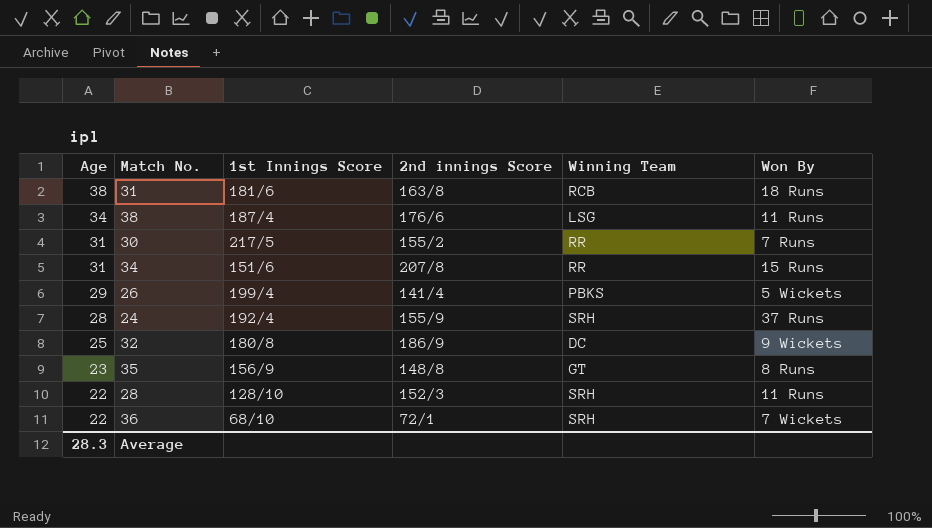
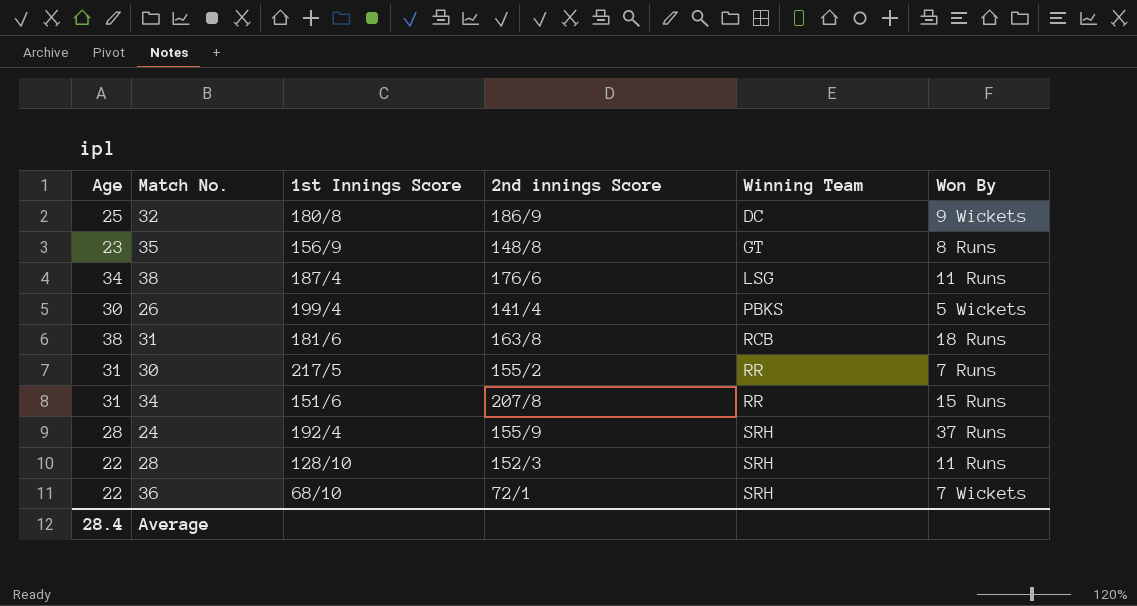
row order: Age descending -> Winning Team ascending
26 | Age: 29 -> 30
Average | Age: 28.3 -> 28.4

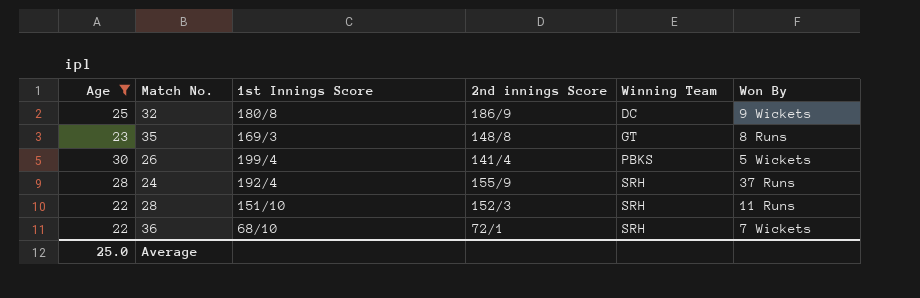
filter: none -> Age <= 30
35 | 1st Innings Score: 156/9 -> 169/3
28 | 1st Innings Score: 128/10 -> 151/10
Average | Age: 28.4 -> 25.0

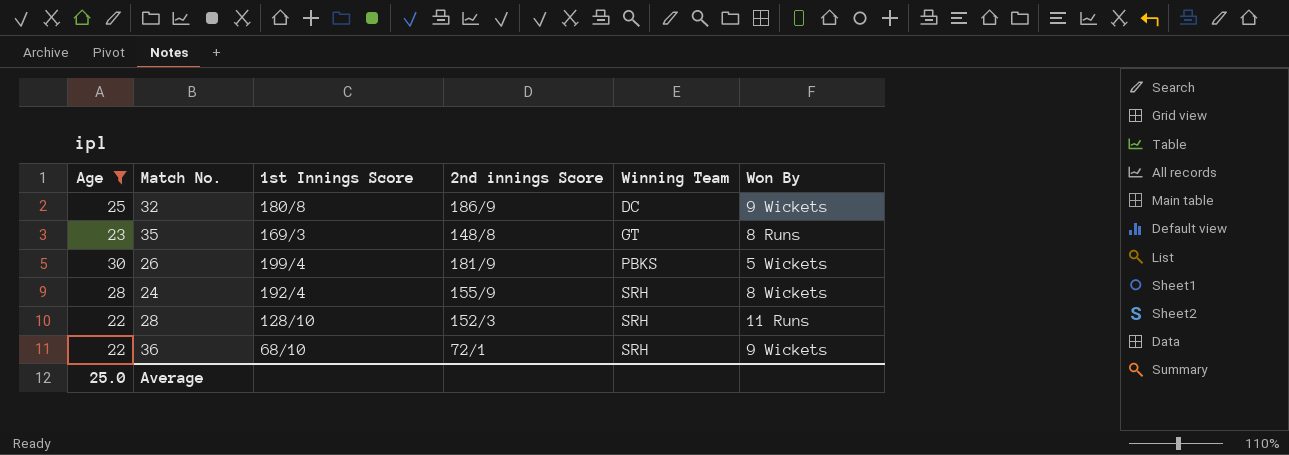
26 | 2nd innings Score: 141/4 -> 181/9
24 | Won By: 37 Runs -> 8 Wickets
28 | 1st Innings Score: 151/10 -> 128/10
36 | Won By: 7 Wickets -> 9 Wickets

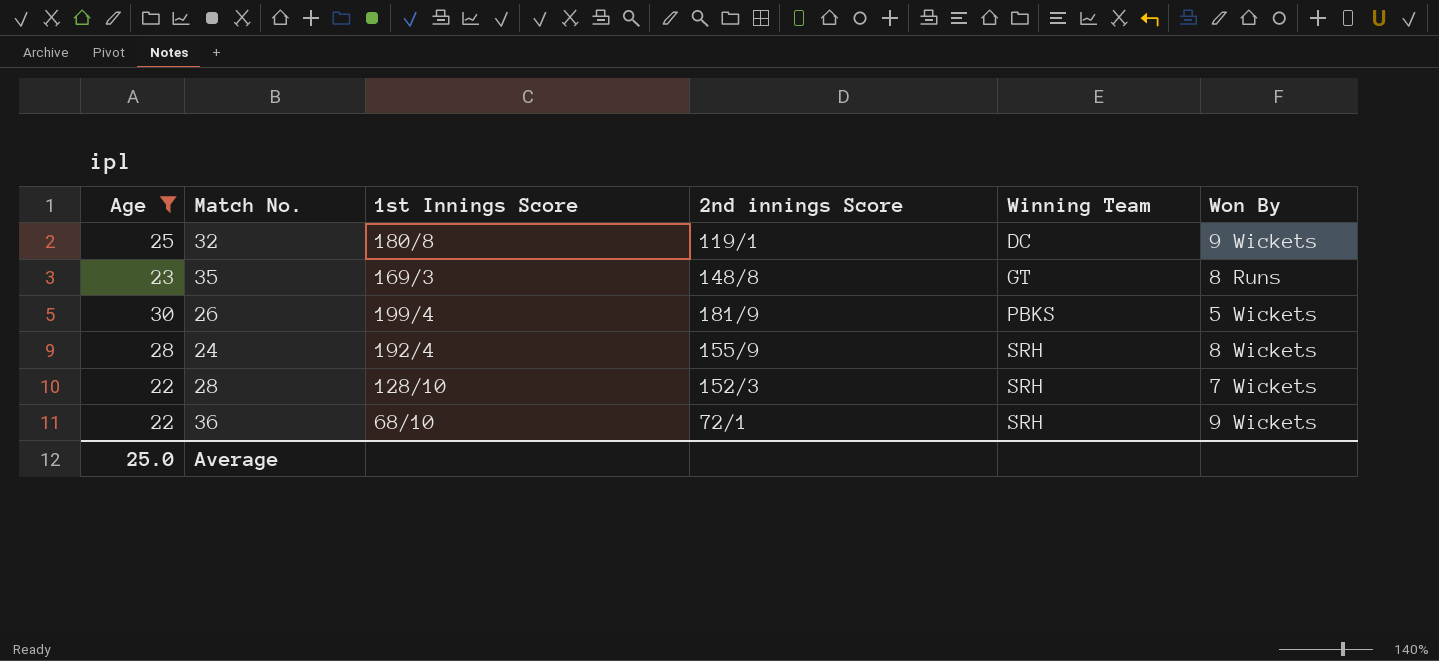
32 | 2nd innings Score: 186/9 -> 119/1
28 | Won By: 11 Runs -> 7 Wickets

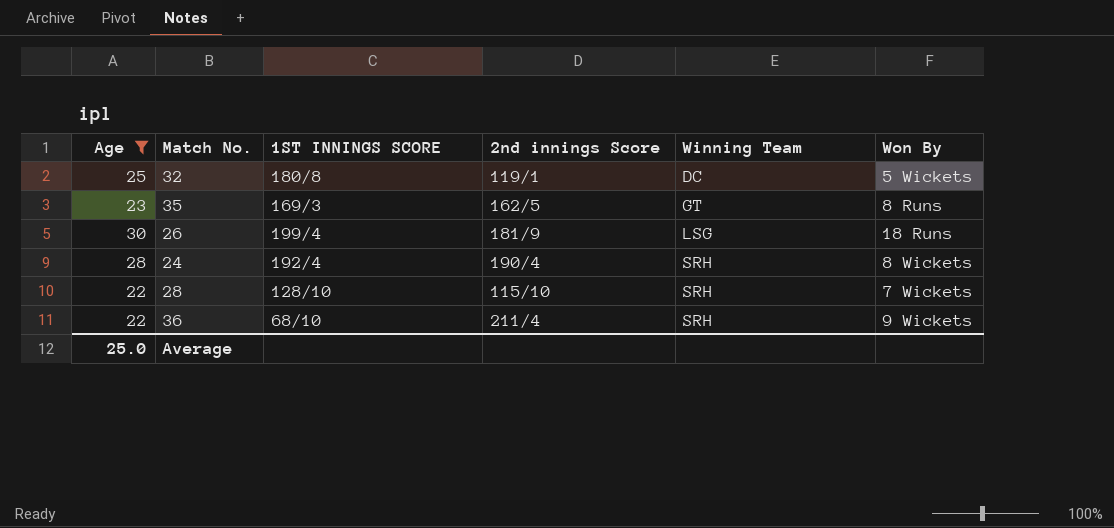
column name: 1st Innings Score -> 1ST INNINGS SCORE
32 | Won By: 9 Wickets -> 5 Wickets
35 | 2nd innings Score: 148/8 -> 162/5
26 | Winning Team: PBKS -> LSG
26 | Won By: 5 Wickets -> 18 Runs
24 | 2nd innings Score: 155/9 -> 190/4
28 | 2nd innings Score: 152/3 -> 115/10
36 | 2nd innings Score: 72/1 -> 211/4

